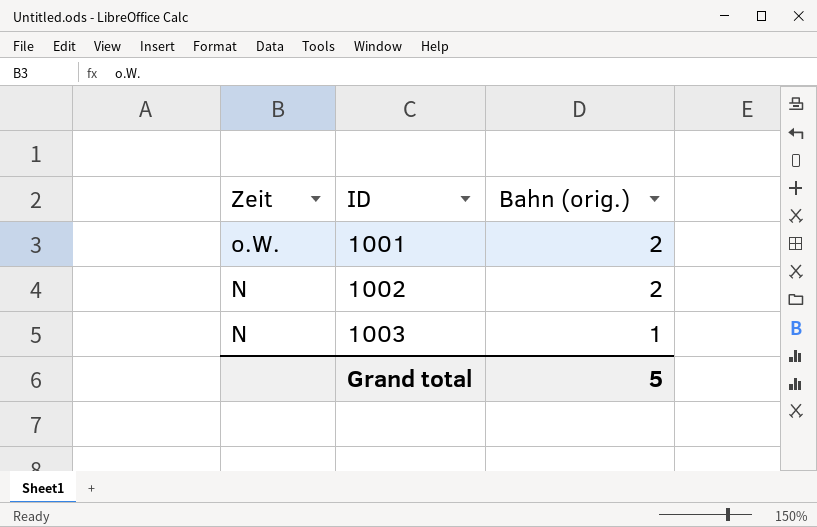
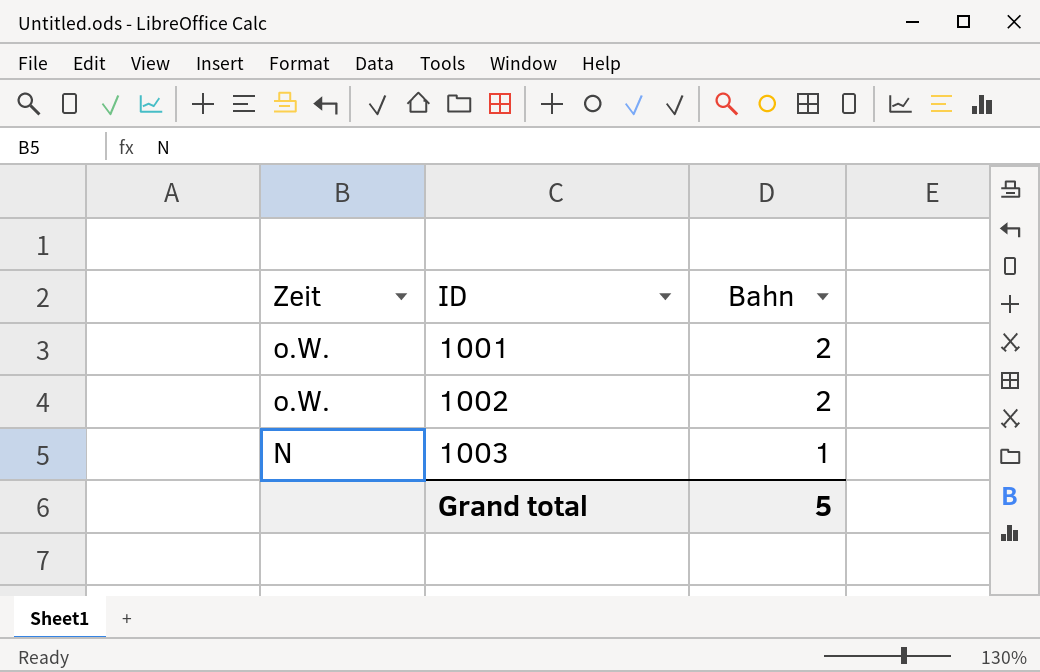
column name: Bahn (orig.) -> Bahn
1002 | Zeit: N -> o.W.

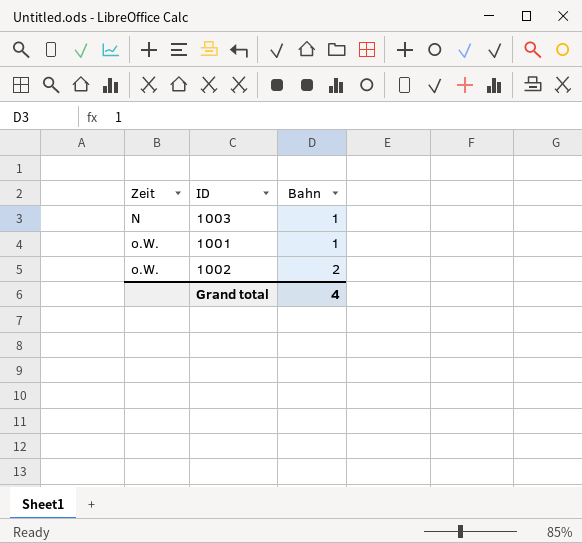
row order: Zeit descending -> Zeit ascending
1001 | Bahn: 2 -> 1
Grand total | Bahn: 5 -> 4

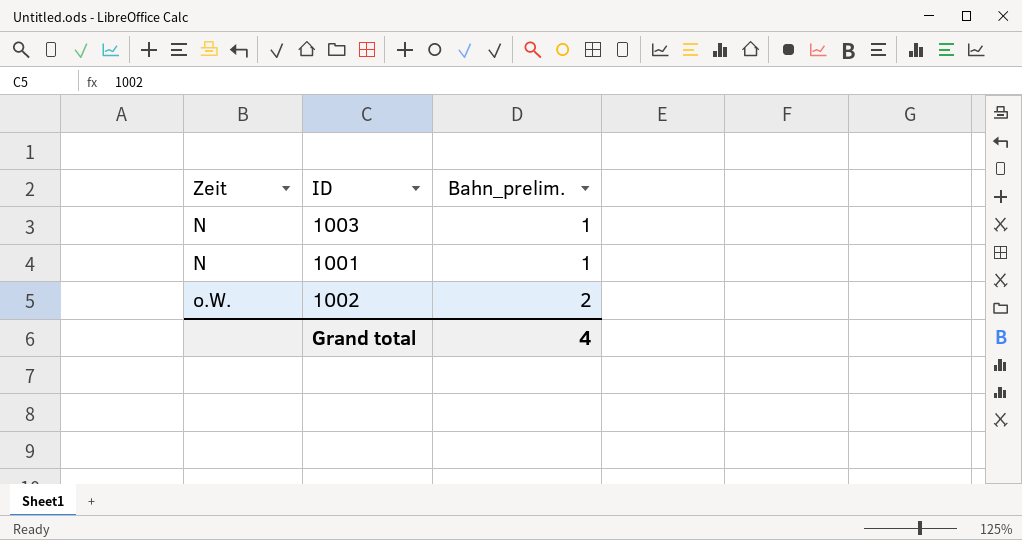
column name: Bahn -> Bahn_prelim.
1001 | Zeit: o.W. -> N

